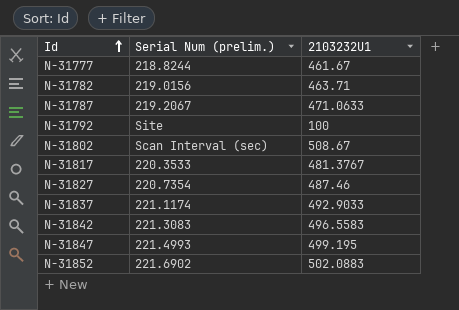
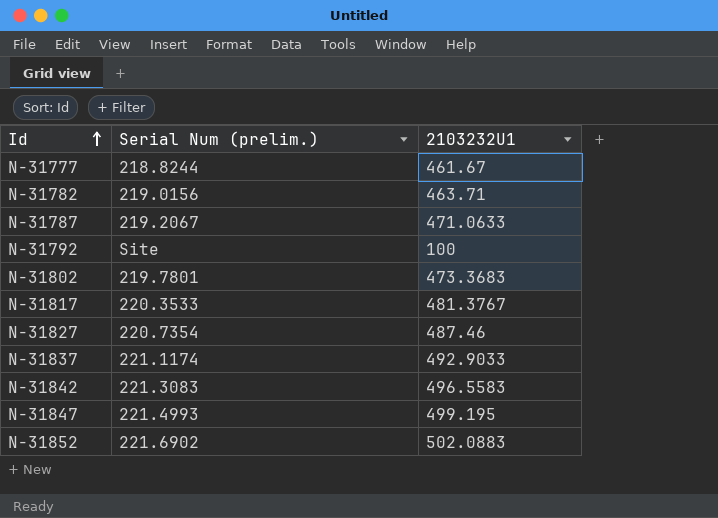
N-31802 | Serial Num (prelim.): Scan Interval (sec) -> 219.7801
N-31802 | 2103232U1: 508.67 -> 473.3683

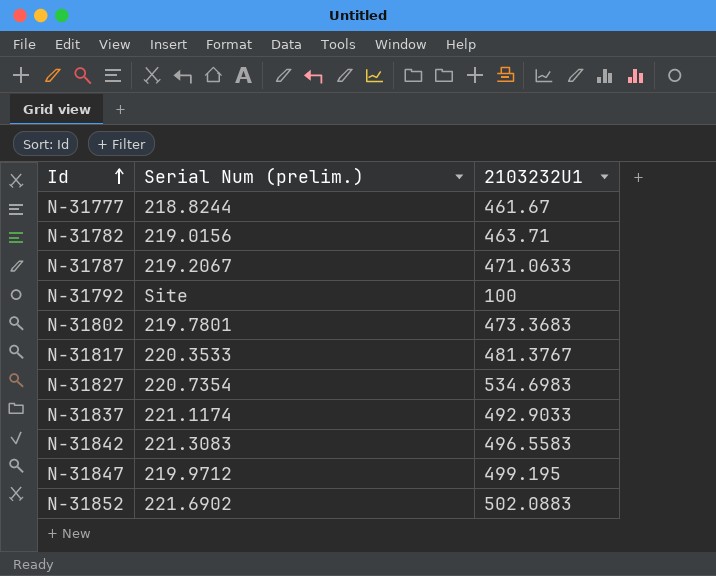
N-31827 | 2103232U1: 487.46 -> 534.6983
N-31847 | Serial Num (prelim.): 221.4993 -> 219.9712

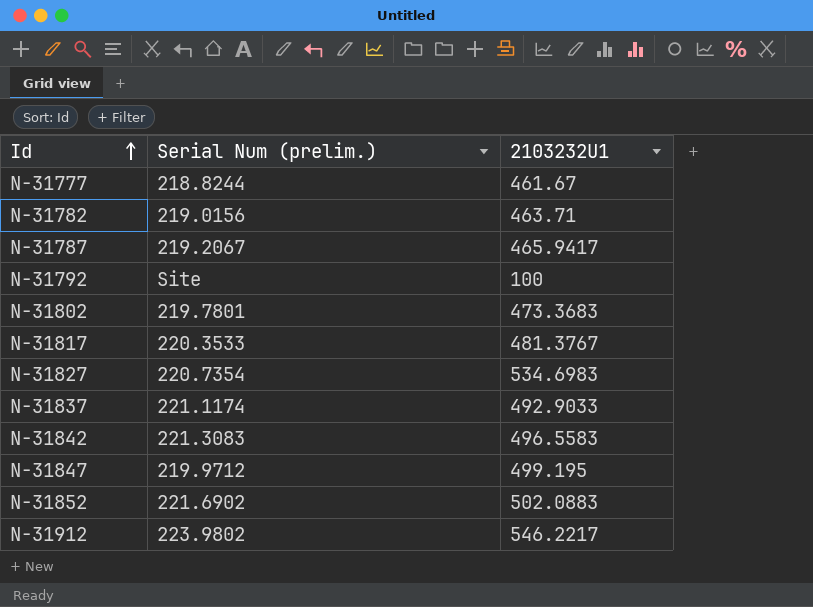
N-31787 | 2103232U1: 471.0633 -> 465.9417
row N-31912: none -> 223.9802 | 546.2217

